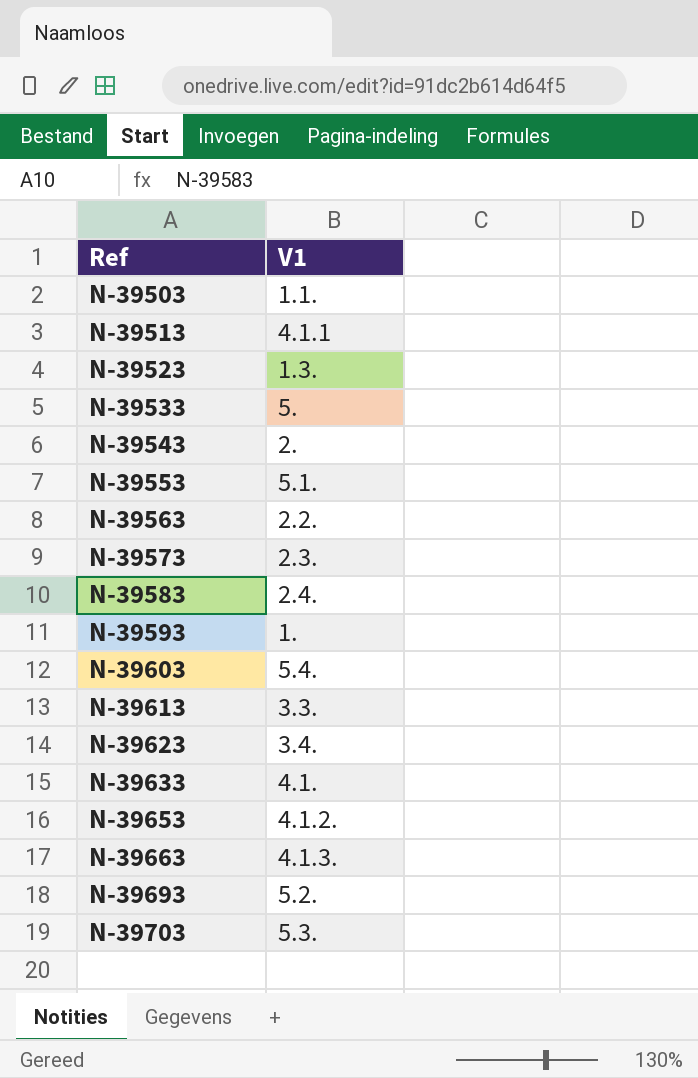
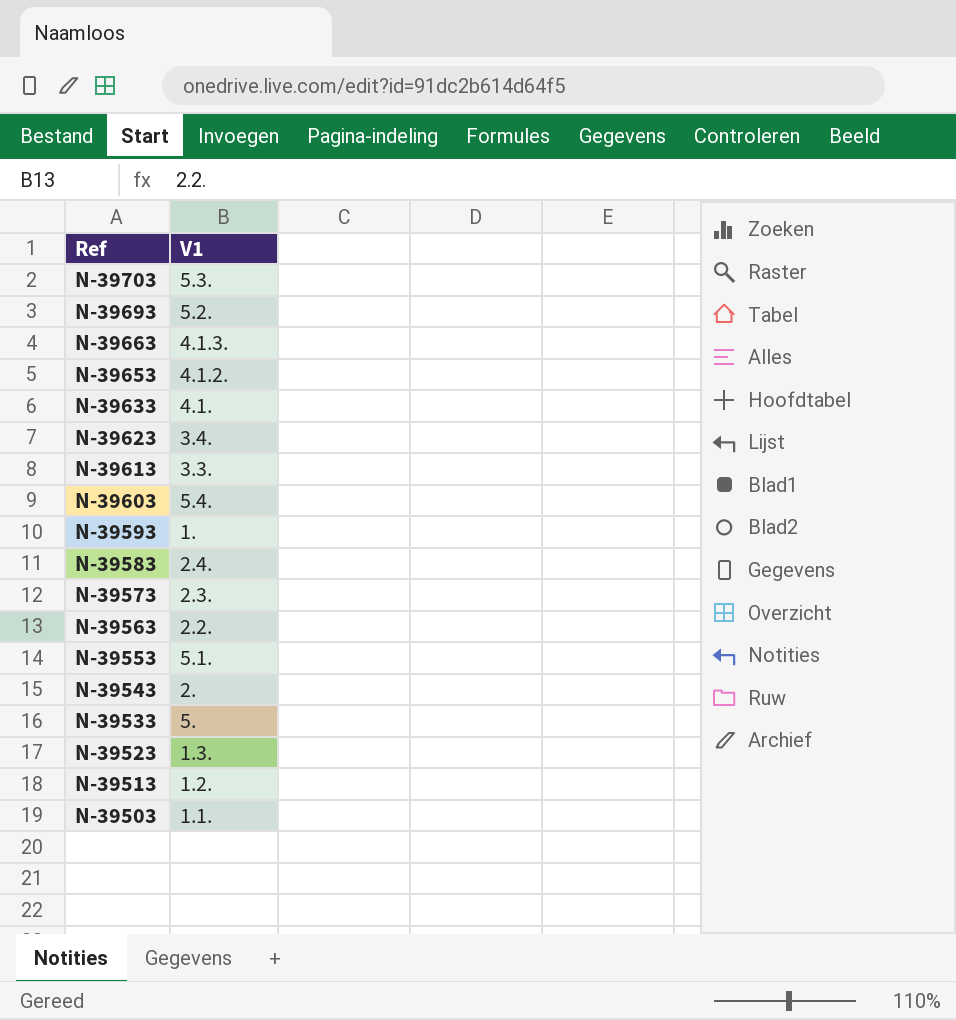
row order: Ref ascending -> Ref descending
N-39513 | V1: 4.1.1 -> 1.2.

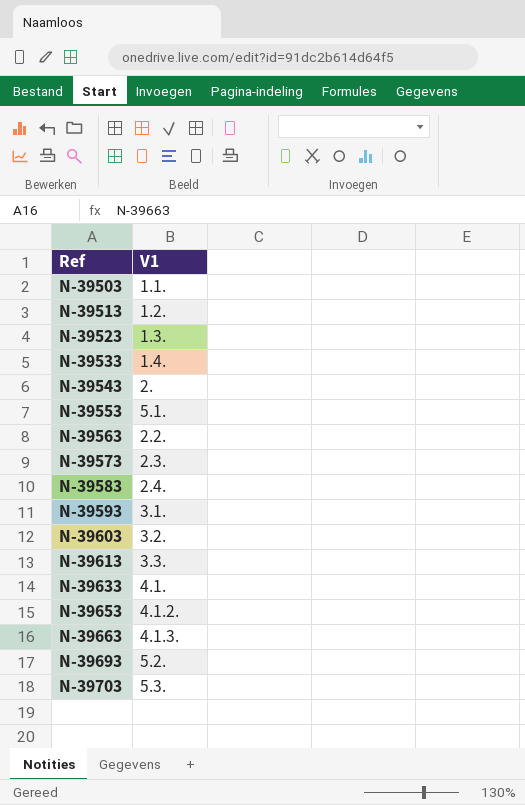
row order: Ref descending -> Ref ascending
row N-39623: 3.4. -> none
N-39533 | V1: 5. -> 1.4.
N-39593 | V1: 1. -> 3.1.
N-39603 | V1: 5.4. -> 3.2.

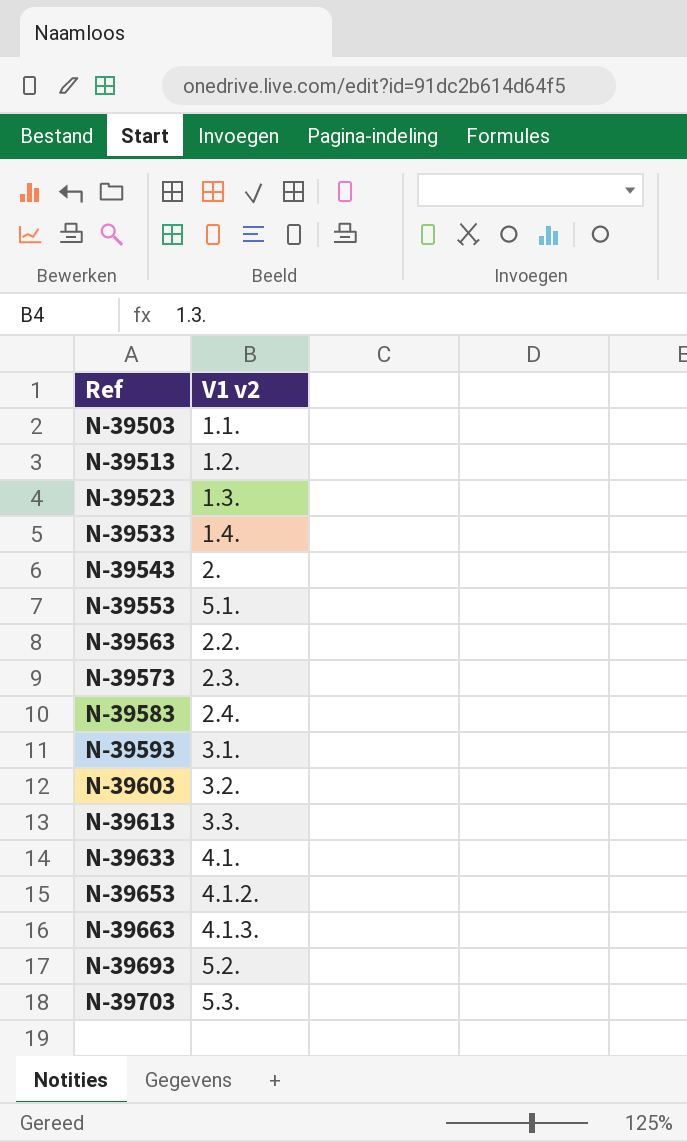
column name: V1 -> V1 v2

